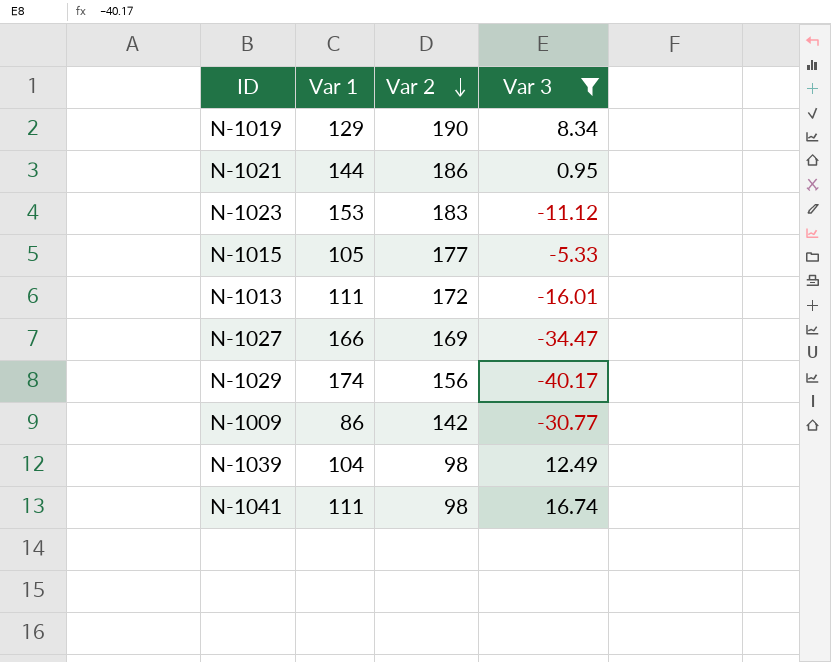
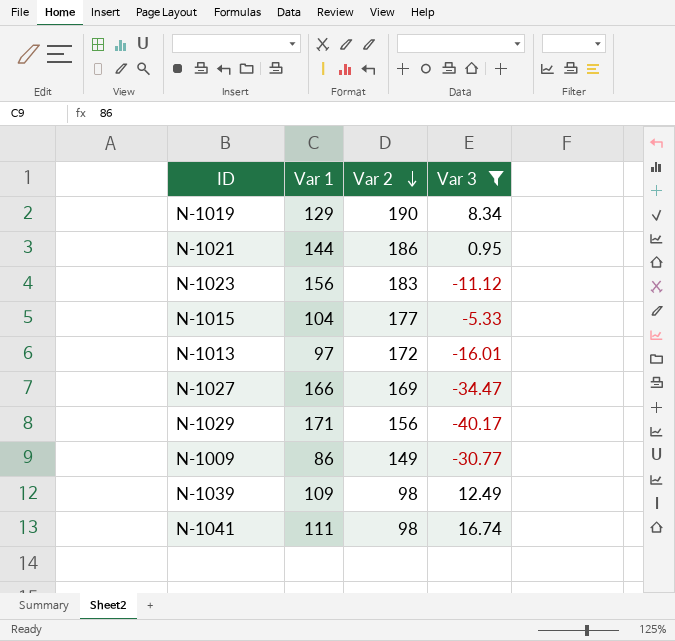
N-1023 | Var 1: 153 -> 156
N-1015 | Var 1: 105 -> 104
N-1013 | Var 1: 111 -> 97
N-1029 | Var 1: 174 -> 171
N-1009 | Var 2: 142 -> 149
N-1039 | Var 1: 104 -> 109

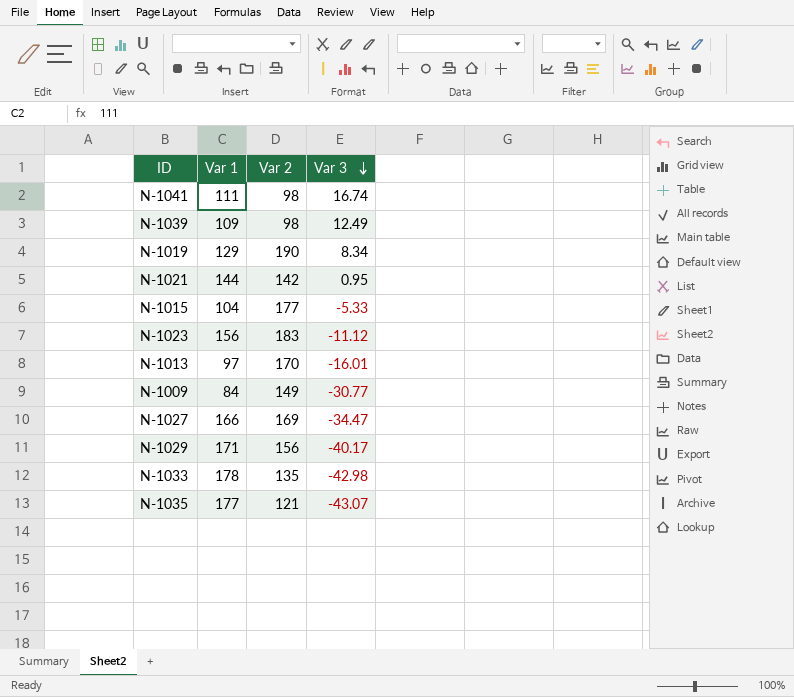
filter: Var 3 >= -40.17 -> none
row order: Var 2 descending -> Var 3 descending
N-1021 | Var 2: 186 -> 142
N-1013 | Var 2: 172 -> 170
N-1009 | Var 1: 86 -> 84

